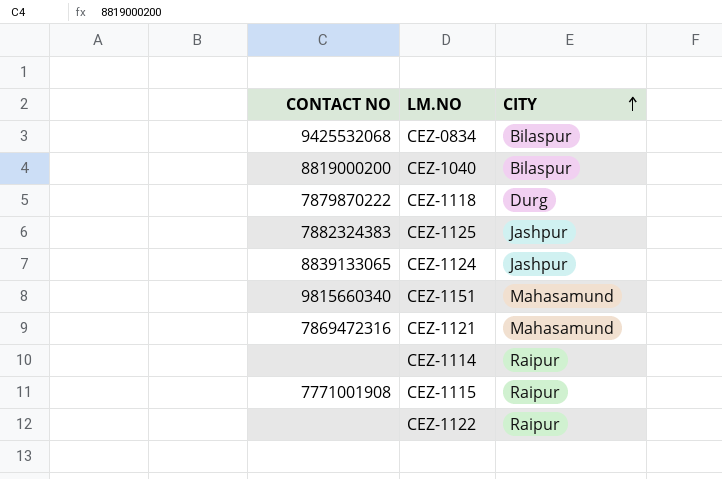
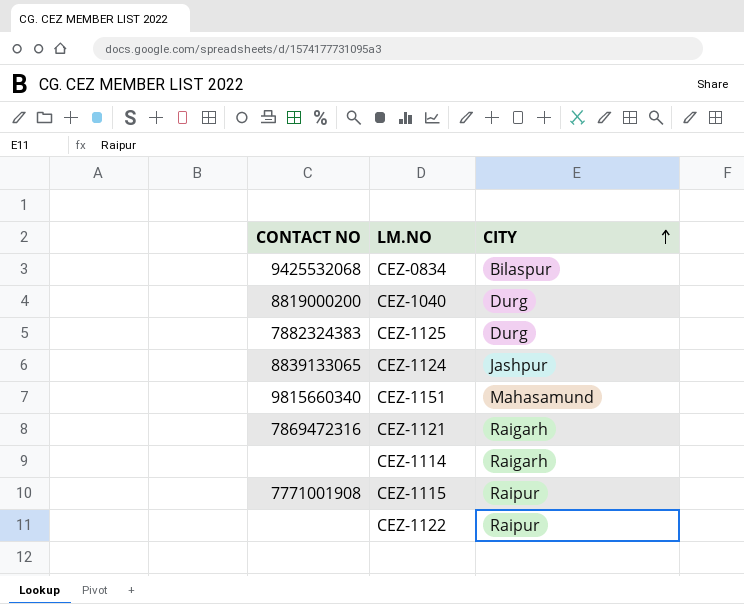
row CEZ-1118: 7879870222 | Durg -> none
CEZ-1040 | CITY: Bilaspur -> Durg
CEZ-1125 | CITY: Jashpur -> Durg
CEZ-1121 | CITY: Mahasamund -> Raigarh
CEZ-1114 | CITY: Raipur -> Raigarh

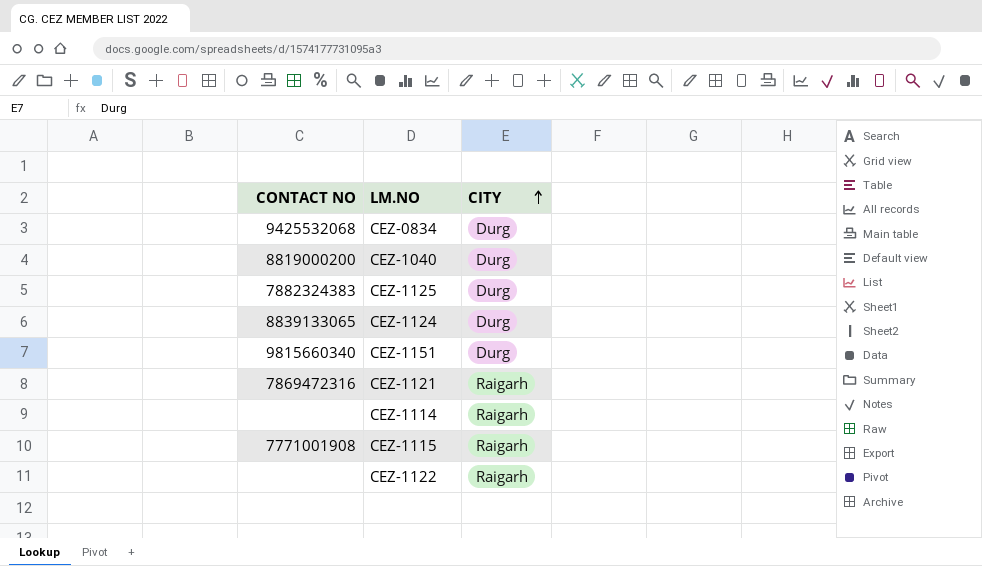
CEZ-0834 | CITY: Bilaspur -> Durg
CEZ-1124 | CITY: Jashpur -> Durg
CEZ-1151 | CITY: Mahasamund -> Durg
CEZ-1115 | CITY: Raipur -> Raigarh
CEZ-1122 | CITY: Raipur -> Raigarh

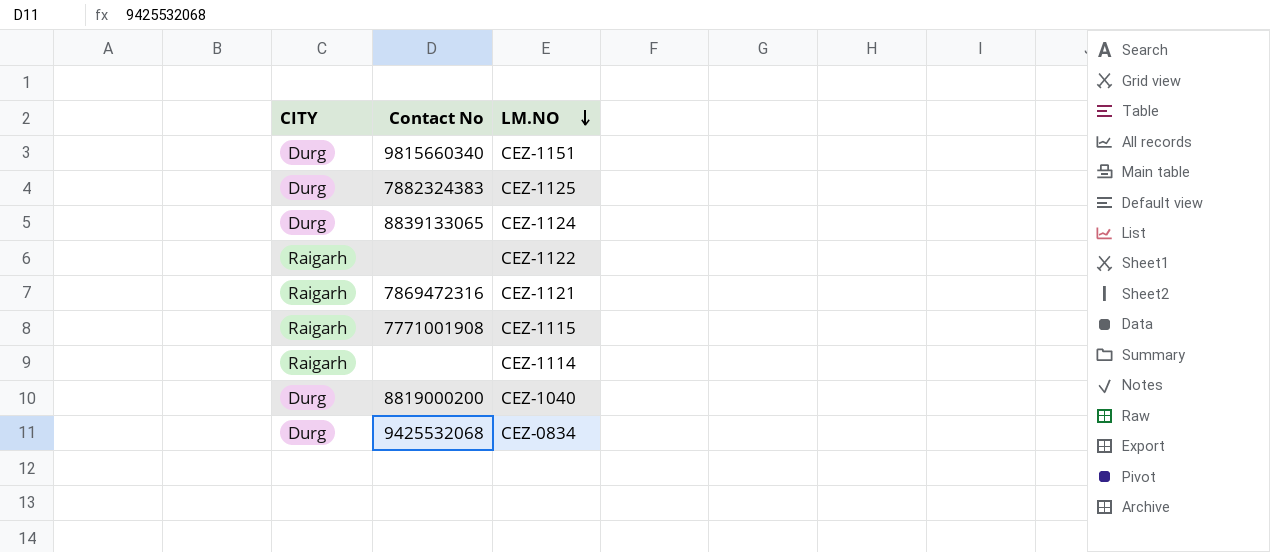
row order: CITY ascending -> LM.NO descending
column CITY | position: 3 -> 1
column name: CONTACT NO -> Contact No

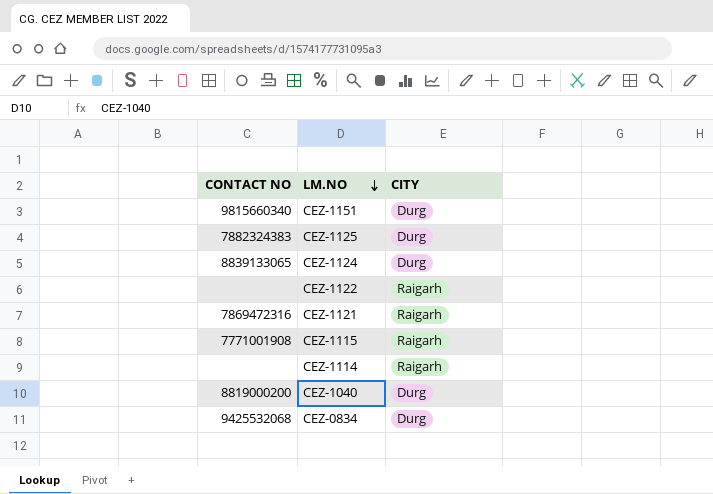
column name: Contact No -> CONTACT NO
column CITY | position: 1 -> 3

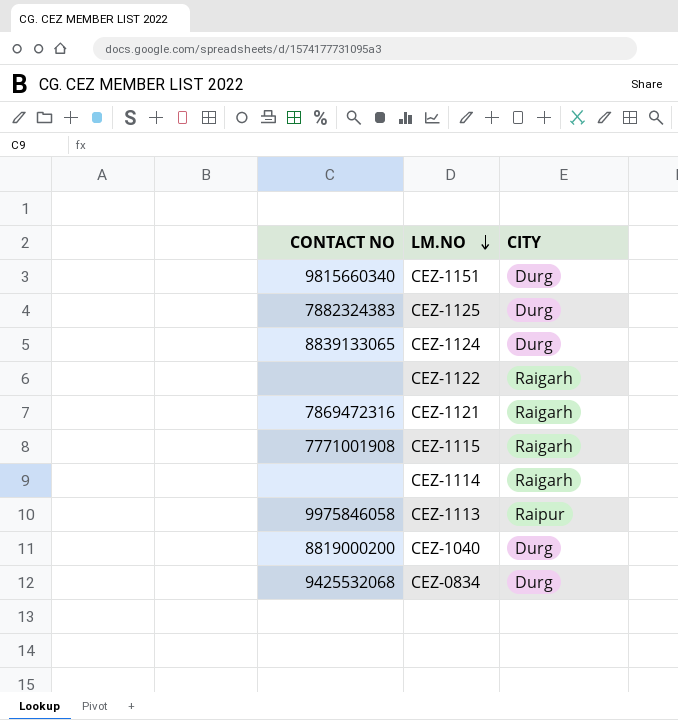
row CEZ-1113: none -> 9975846058 | Raipur

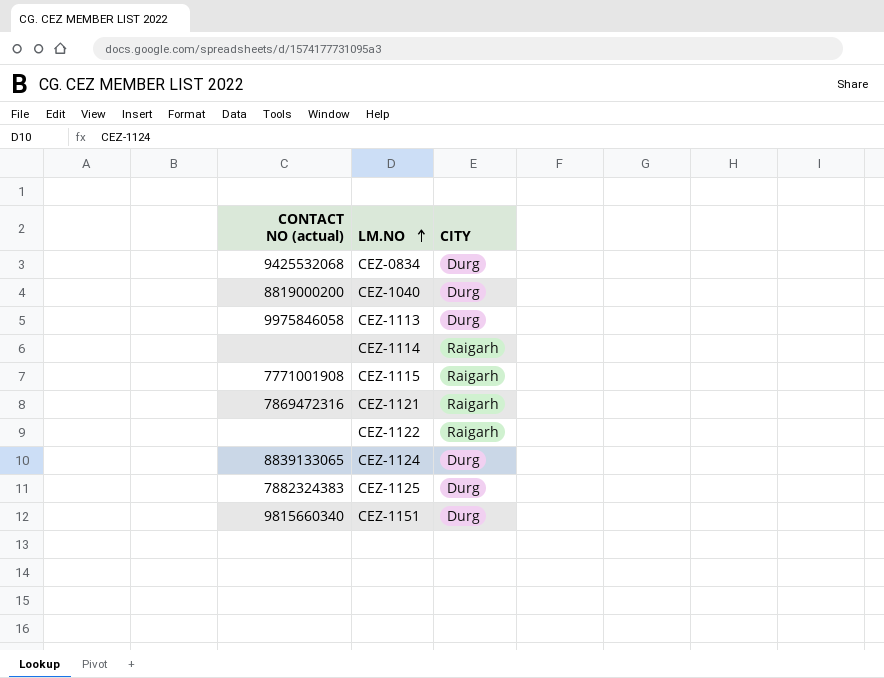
row order: LM.NO descending -> LM.NO ascending
column name: CONTACT NO -> CONTACT NO (actual)
CEZ-1113 | CITY: Raipur -> Durg

